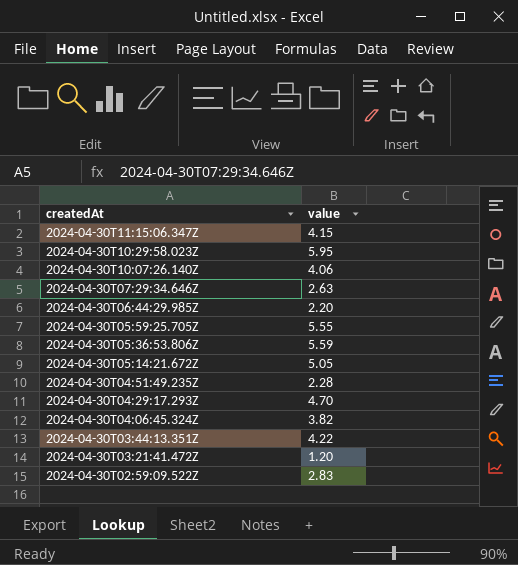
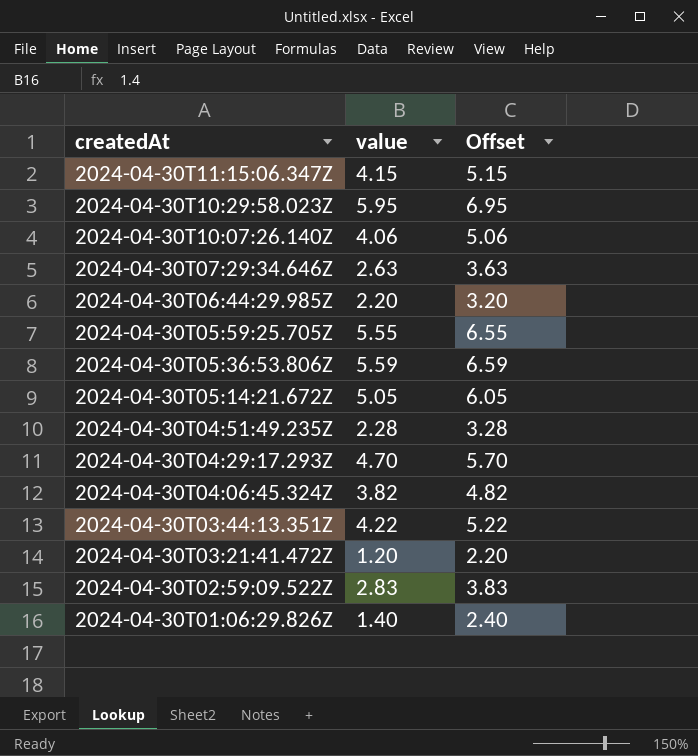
column Offset | formula: none -> [value] + 1
row 2024-04-30T01:06:29.826Z: none -> 1.40 | 2.40

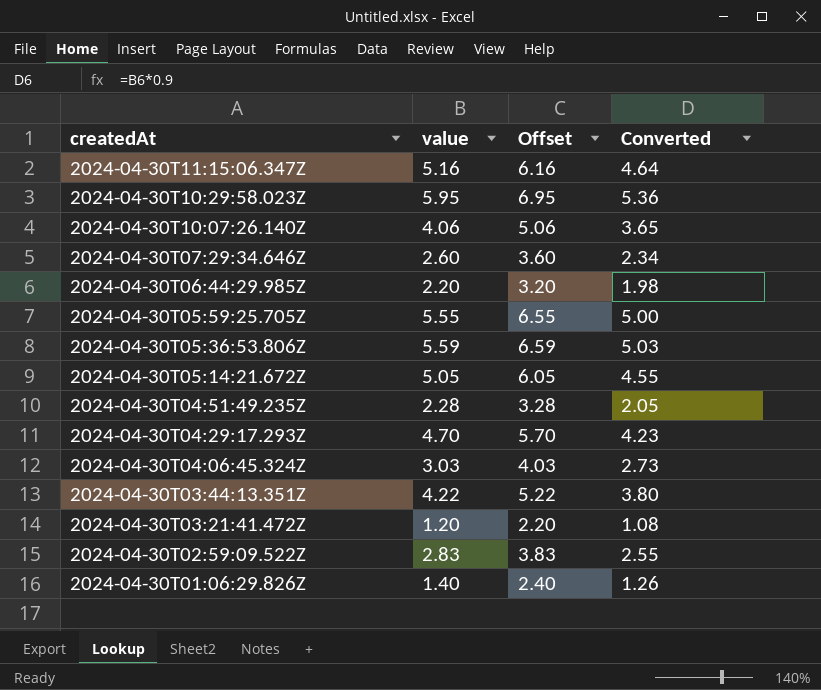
column Converted | formula: none -> [value] * 0.9
2024-04-30T11:15:06.347Z | value: 4.15 -> 5.16
2024-04-30T11:15:06.347Z | Offset: 5.15 -> 6.16
2024-04-30T07:29:34.646Z | value: 2.63 -> 2.60
2024-04-30T07:29:34.646Z | Offset: 3.63 -> 3.60
2024-04-30T04:06:45.324Z | value: 3.82 -> 3.03
2024-04-30T04:06:45.324Z | Offset: 4.82 -> 4.03

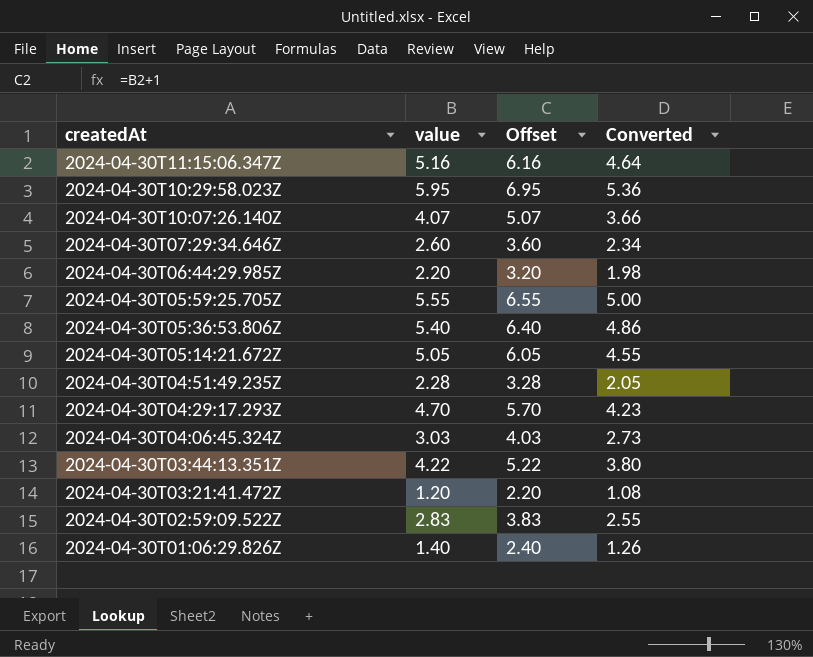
2024-04-30T10:07:26.140Z | value: 4.06 -> 4.07
2024-04-30T10:07:26.140Z | Offset: 5.06 -> 5.07
2024-04-30T10:07:26.140Z | Converted: 3.65 -> 3.66
2024-04-30T05:36:53.806Z | value: 5.59 -> 5.40
2024-04-30T05:36:53.806Z | Offset: 6.59 -> 6.40
2024-04-30T05:36:53.806Z | Converted: 5.03 -> 4.86

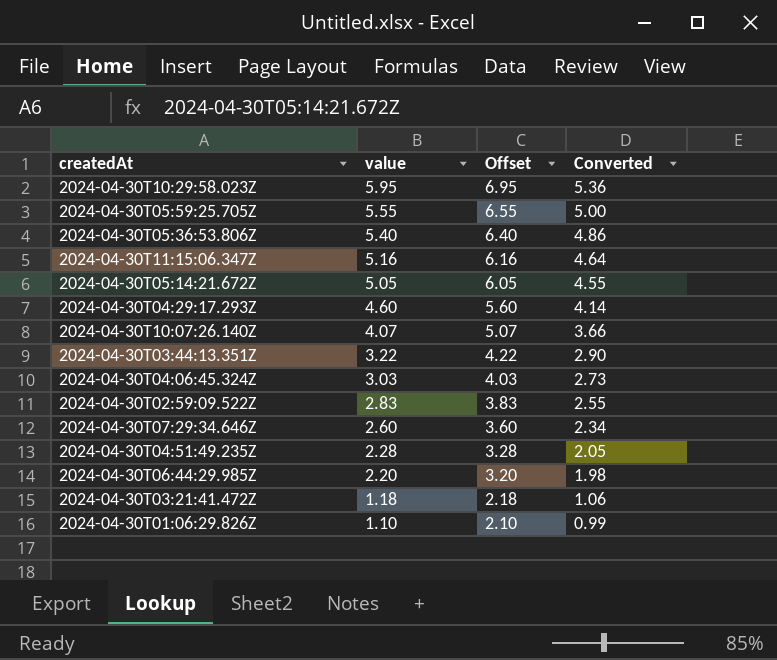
row order: createdAt descending -> value descending
2024-04-30T04:29:17.293Z | value: 4.70 -> 4.60
2024-04-30T04:29:17.293Z | Offset: 5.70 -> 5.60
2024-04-30T04:29:17.293Z | Converted: 4.23 -> 4.14
2024-04-30T03:44:13.351Z | value: 4.22 -> 3.22
2024-04-30T03:44:13.351Z | Offset: 5.22 -> 4.22
2024-04-30T03:44:13.351Z | Converted: 3.80 -> 2.90
2024-04-30T03:21:41.472Z | value: 1.20 -> 1.18
2024-04-30T03:21:41.472Z | Offset: 2.20 -> 2.18
2024-04-30T03:21:41.472Z | Converted: 1.08 -> 1.06
2024-04-30T01:06:29.826Z | value: 1.40 -> 1.10
2024-04-30T01:06:29.826Z | Offset: 2.40 -> 2.10
2024-04-30T01:06:29.826Z | Converted: 1.26 -> 0.99

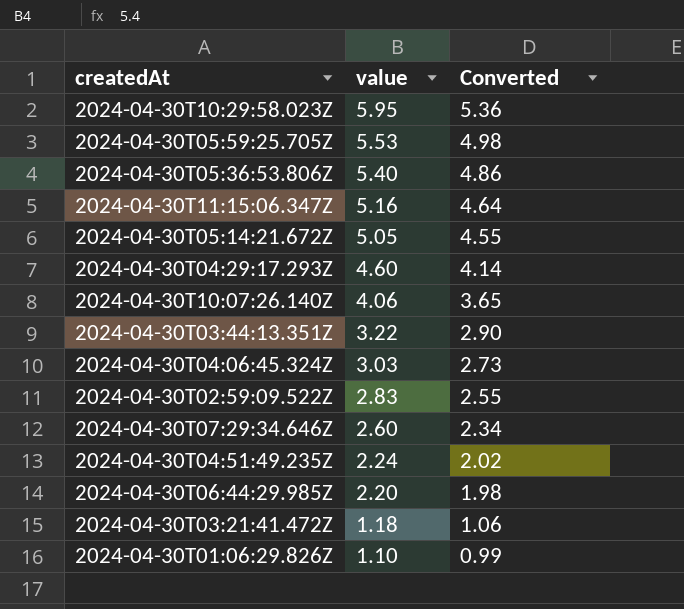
column Offset | formula: [value] + 1 -> none
2024-04-30T05:59:25.705Z | value: 5.55 -> 5.53
2024-04-30T05:59:25.705Z | Converted: 5.00 -> 4.98
2024-04-30T10:07:26.140Z | value: 4.07 -> 4.06
2024-04-30T10:07:26.140Z | Converted: 3.66 -> 3.65
2024-04-30T04:51:49.235Z | value: 2.28 -> 2.24
2024-04-30T04:51:49.235Z | Converted: 2.05 -> 2.02

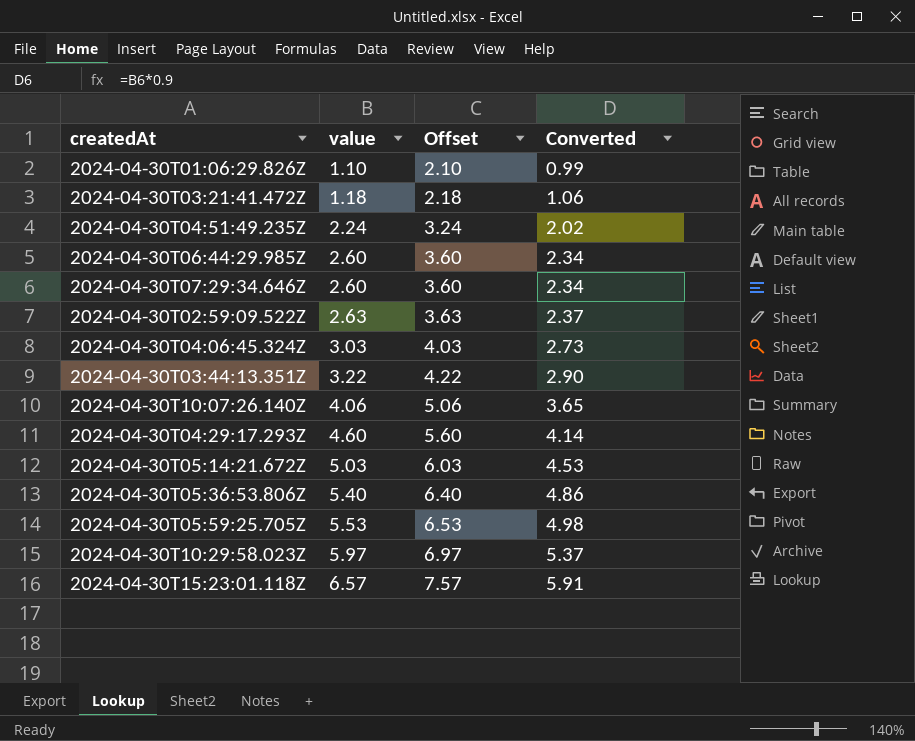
row order: value descending -> value ascending
column Offset | formula: none -> [value] + 1
row 2024-04-30T11:15:06.347Z: 5.16 | 4.64 -> none
2024-04-30T06:44:29.985Z | value: 2.20 -> 2.60
2024-04-30T06:44:29.985Z | Converted: 1.98 -> 2.34
2024-04-30T02:59:09.522Z | value: 2.83 -> 2.63
2024-04-30T02:59:09.522Z | Converted: 2.55 -> 2.37
2024-04-30T05:14:21.672Z | value: 5.05 -> 5.03
2024-04-30T05:14:21.672Z | Converted: 4.55 -> 4.53
2024-04-30T10:29:58.023Z | value: 5.95 -> 5.97
2024-04-30T10:29:58.023Z | Converted: 5.36 -> 5.37
row 2024-04-30T15:23:01.118Z: none -> 6.57 | 7.57 | 5.91

